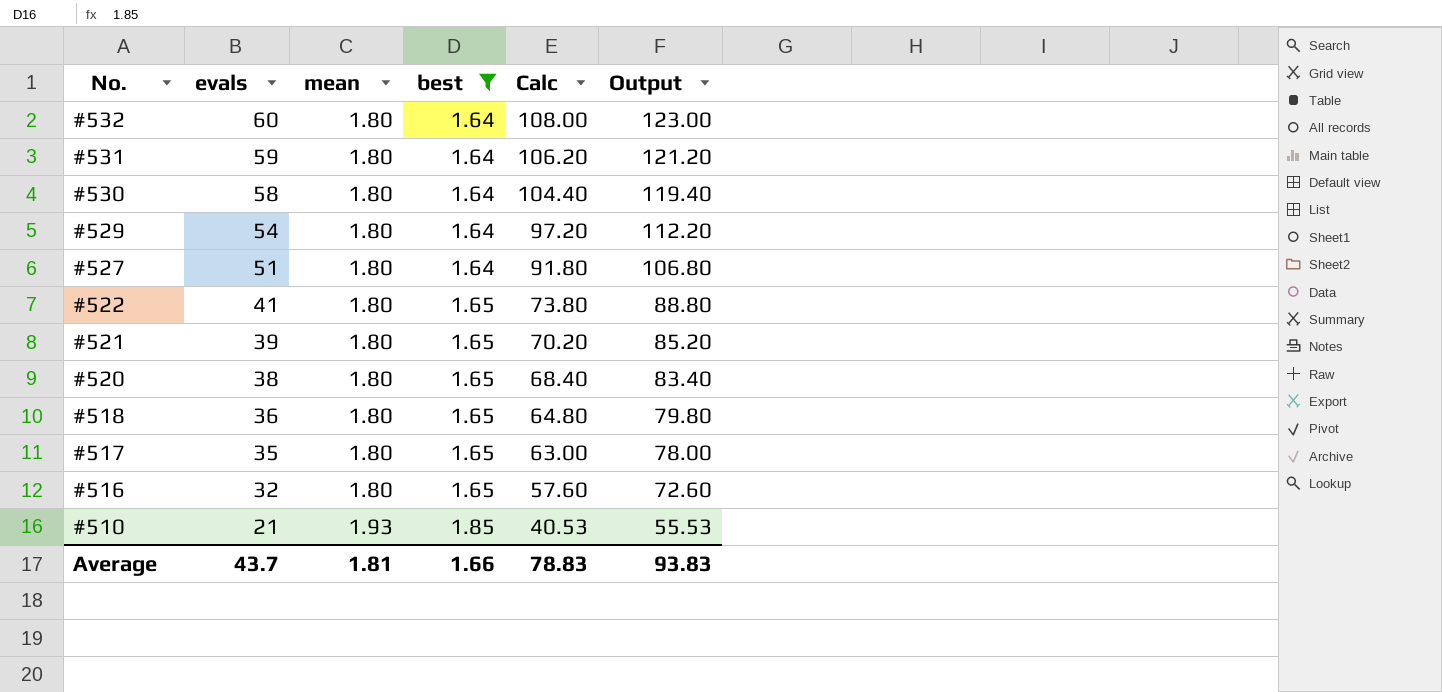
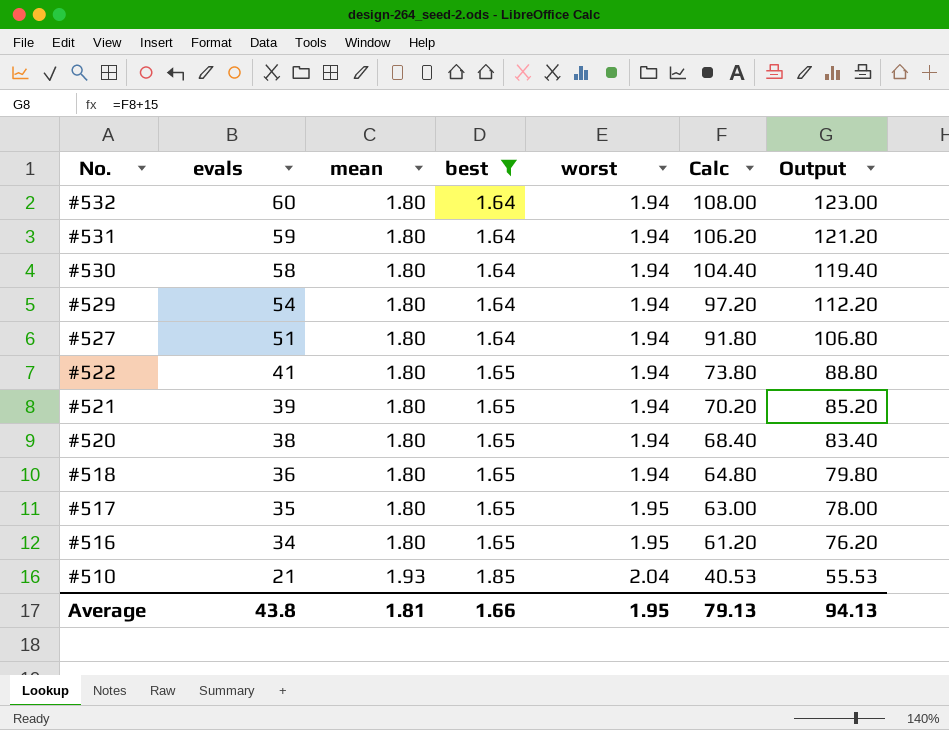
column worst | position: none -> 5
#516 | evals: 32 -> 34
#516 | Calc: 57.60 -> 61.20
#516 | Output: 72.60 -> 76.20
Average | evals: 43.7 -> 43.8
Average | Calc: 78.83 -> 79.13
Average | Output: 93.83 -> 94.13

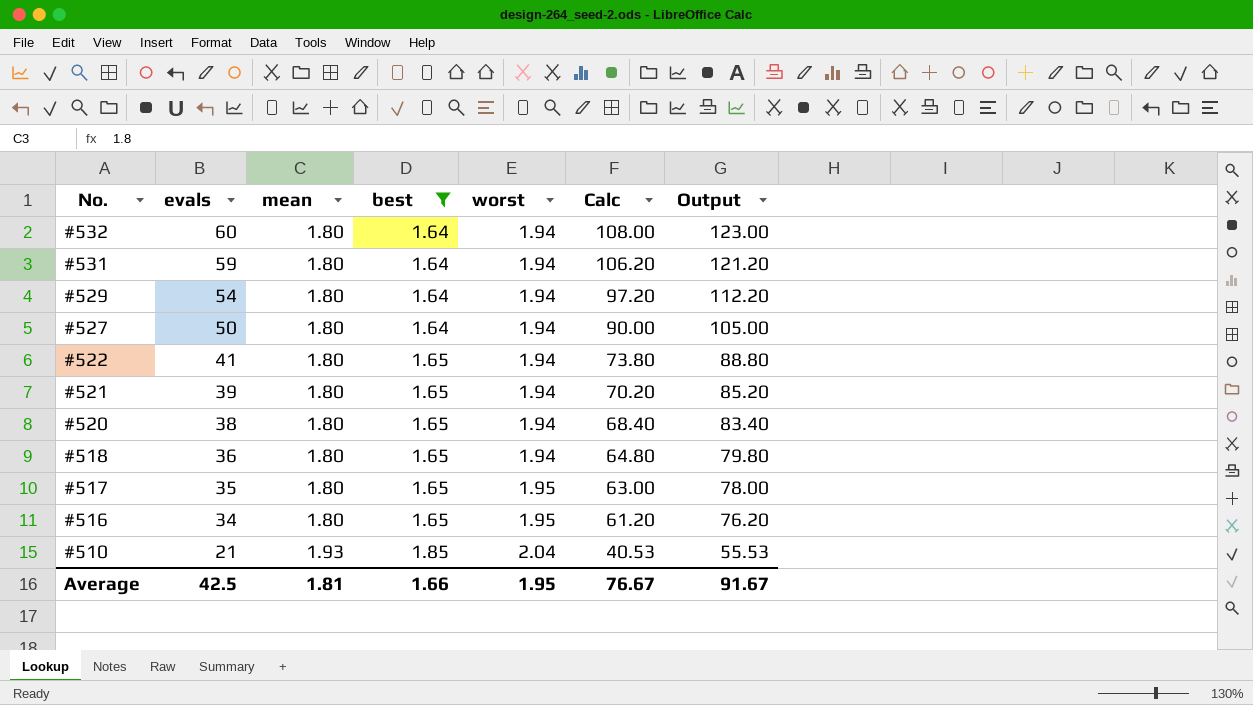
row #530: 58 | 1.80 | 1.64 | 1.94 | 104.40 | 119.40 -> none
#527 | evals: 51 -> 50
#527 | Calc: 91.80 -> 90.00
#527 | Output: 106.80 -> 105.00
Average | evals: 43.8 -> 42.5
Average | Calc: 79.13 -> 76.67
Average | Output: 94.13 -> 91.67

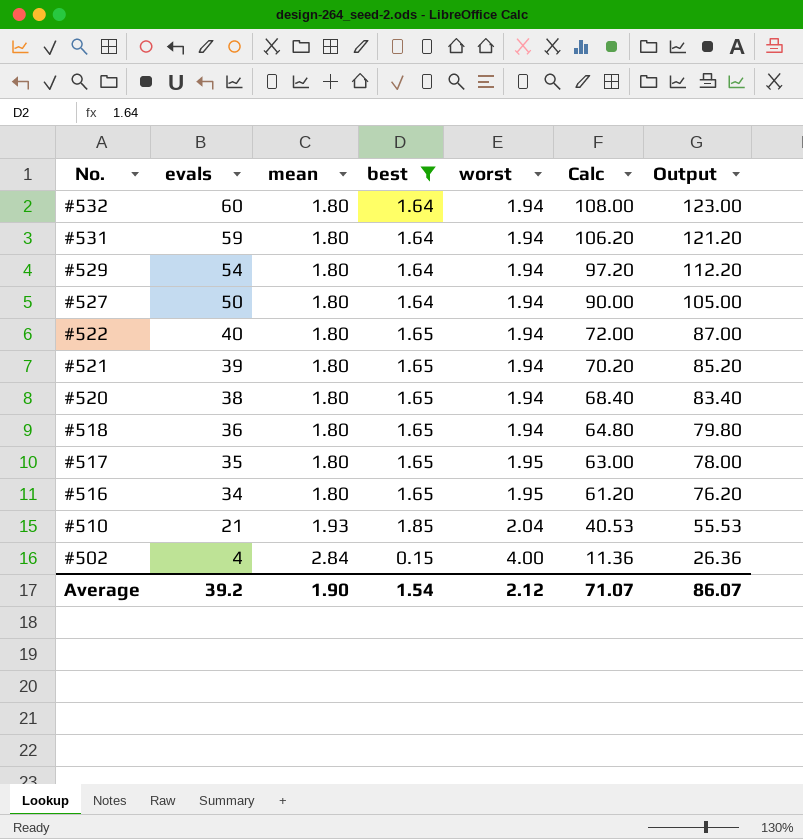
#522 | evals: 41 -> 40
#522 | Calc: 73.80 -> 72.00
#522 | Output: 88.80 -> 87.00
row #502: none -> 4 | 2.84 | 0.15 | 4.00 | 11.36 | 26.36
Average | evals: 42.5 -> 39.2
Average | mean: 1.81 -> 1.90
Average | best: 1.66 -> 1.54
Average | worst: 1.95 -> 2.12
Average | Calc: 76.67 -> 71.07
Average | Output: 91.67 -> 86.07

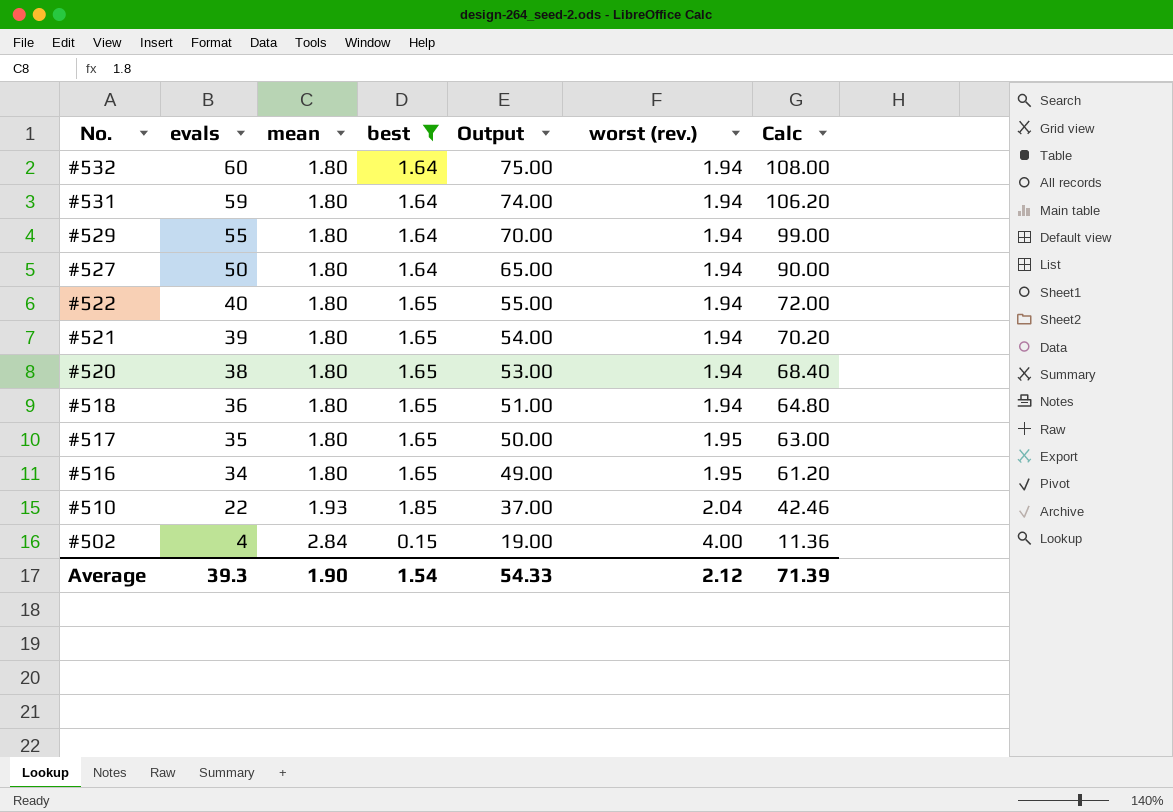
column Output | formula: [Calc] + 15 -> [evals] + 15
column Output | position: 7 -> 5
column name: worst -> worst (rev.)
#529 | evals: 54 -> 55
#529 | Calc: 97.20 -> 99.00
#510 | evals: 21 -> 22
#510 | Calc: 40.53 -> 42.46
Average | evals: 39.2 -> 39.3
Average | Output: 86.07 -> 54.33
Average | Calc: 71.07 -> 71.39

